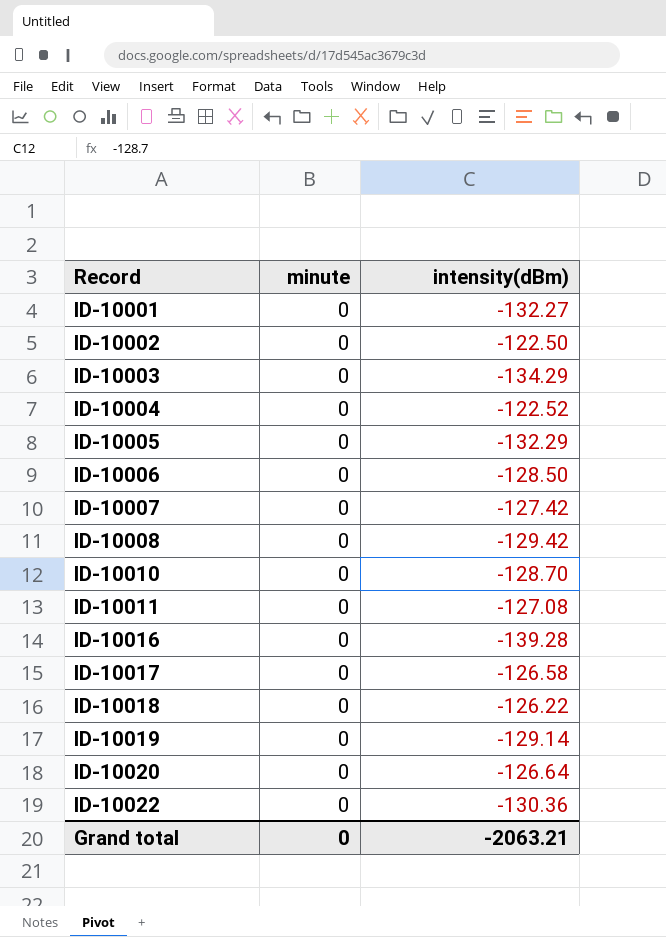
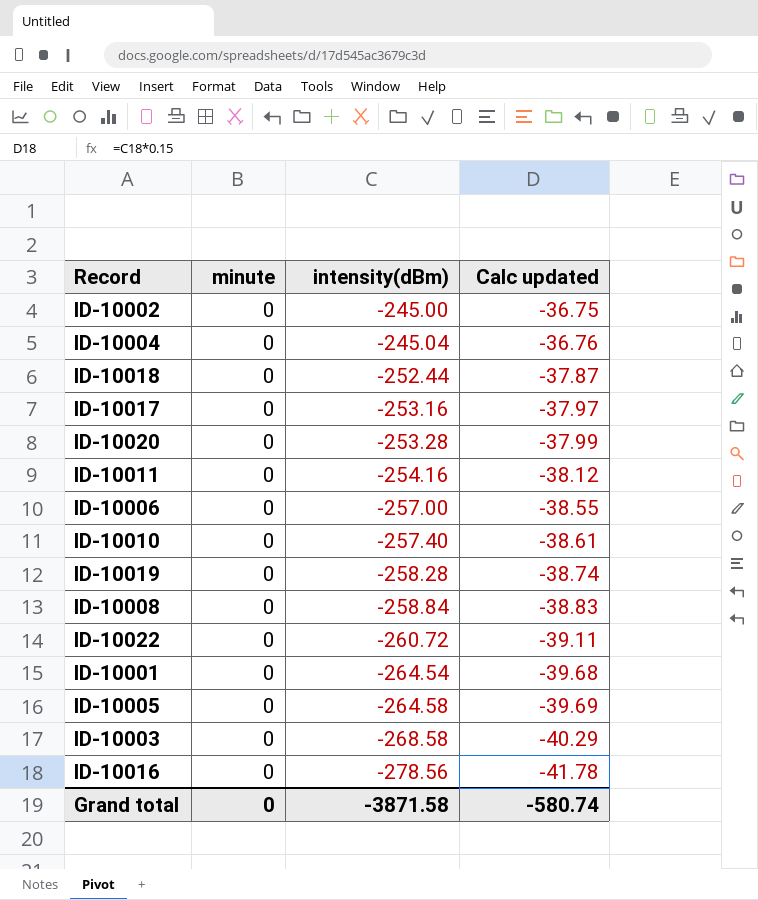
row order: Record ascending -> intensity(dBm) descending
column Calc updated | formula: none -> [intensity(dBm)] * 0.15
row ID-10007: 0 | -127.42 -> none
ID-10002 | intensity(dBm): -122.50 -> -245.00
ID-10004 | intensity(dBm): -122.52 -> -245.04
ID-10018 | intensity(dBm): -126.22 -> -252.44
ID-10017 | intensity(dBm): -126.58 -> -253.16
ID-10020 | intensity(dBm): -126.64 -> -253.28
ID-10011 | intensity(dBm): -127.08 -> -254.16
ID-10006 | intensity(dBm): -128.50 -> -257.00
ID-10010 | intensity(dBm): -128.70 -> -257.40
ID-10019 | intensity(dBm): -129.14 -> -258.28
ID-10008 | intensity(dBm): -129.42 -> -258.84
ID-10022 | intensity(dBm): -130.36 -> -260.72
ID-10001 | intensity(dBm): -132.27 -> -264.54
ID-10005 | intensity(dBm): -132.29 -> -264.58
ID-10003 | intensity(dBm): -134.29 -> -268.58
ID-10016 | intensity(dBm): -139.28 -> -278.56
Grand total | intensity(dBm): -2063.21 -> -3871.58

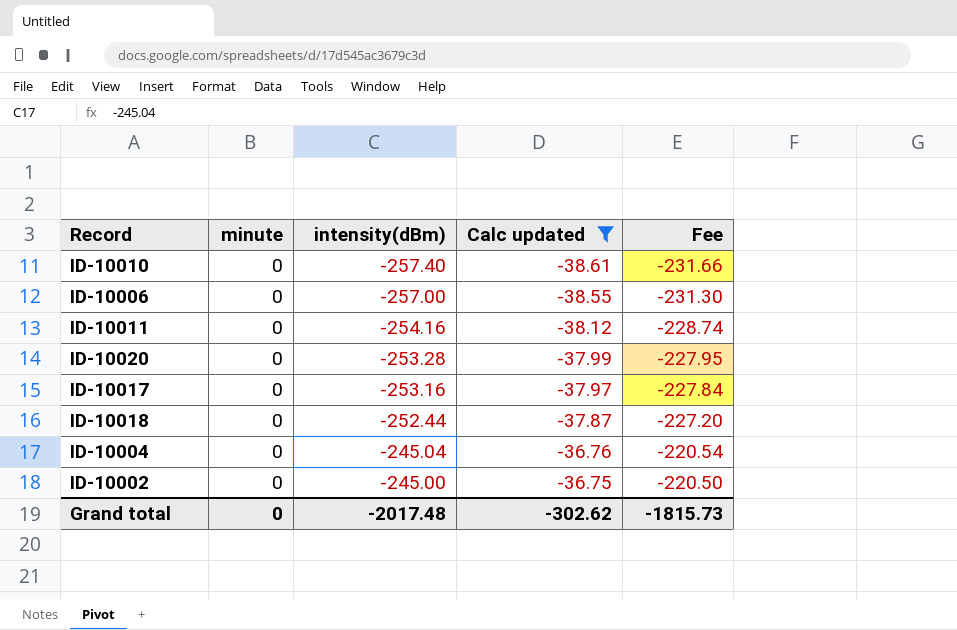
filter: none -> Calc updated >= -38.61
row order: intensity(dBm) descending -> intensity(dBm) ascending
column Fee | formula: none -> [intensity(dBm)] * 0.9
Grand total | intensity(dBm): -3871.58 -> -2017.48
Grand total | Calc updated: -580.74 -> -302.62

